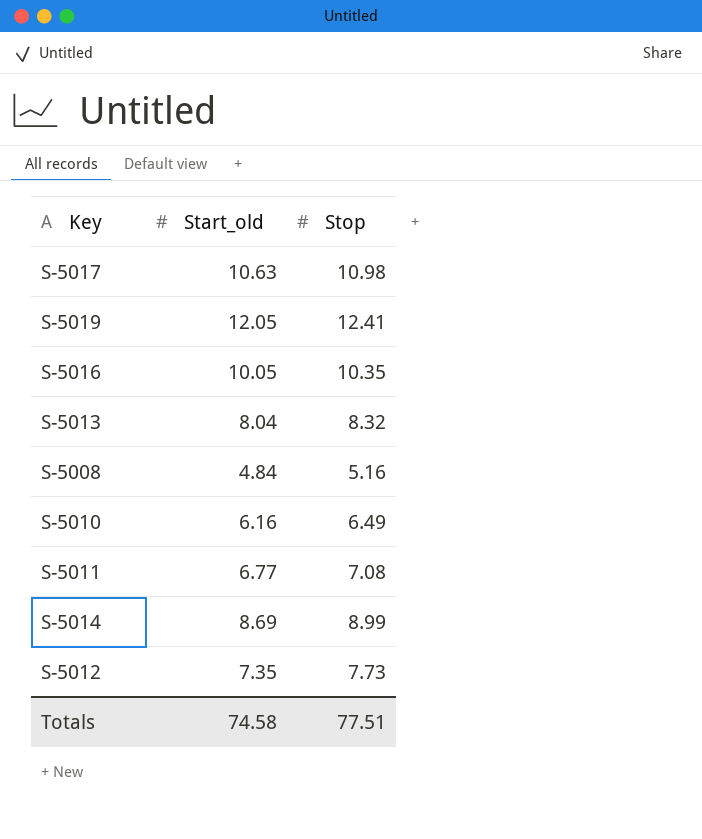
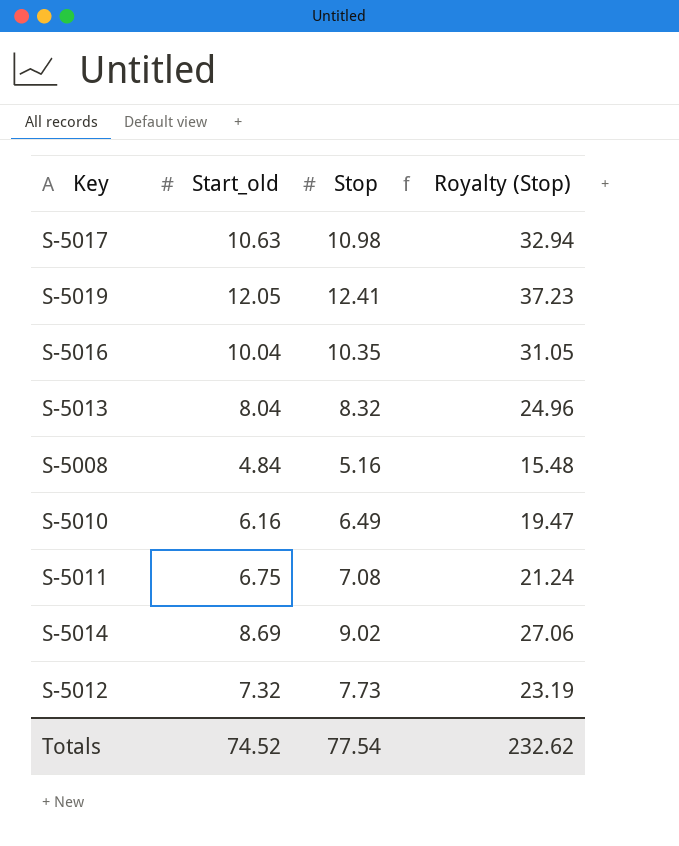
column Royalty (Stop) | formula: none -> [Stop] * 3
S-5016 | Start_old: 10.05 -> 10.04
S-5011 | Start_old: 6.77 -> 6.75
S-5014 | Stop: 8.99 -> 9.02
S-5012 | Start_old: 7.35 -> 7.32
Totals | Start_old: 74.58 -> 74.52
Totals | Stop: 77.51 -> 77.54

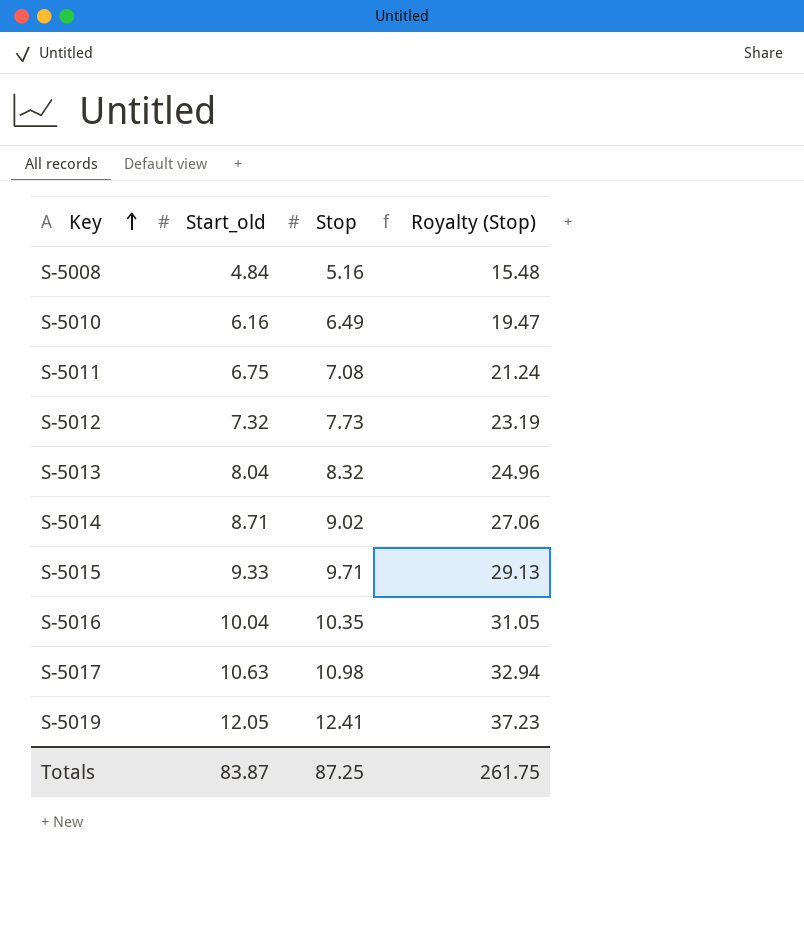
row order: none -> Key ascending
S-5014 | Start_old: 8.69 -> 8.71
row S-5015: none -> 9.33 | 9.71 | 29.13
Totals | Start_old: 74.52 -> 83.87
Totals | Stop: 77.54 -> 87.25
Totals | Royalty (Stop): 232.62 -> 261.75

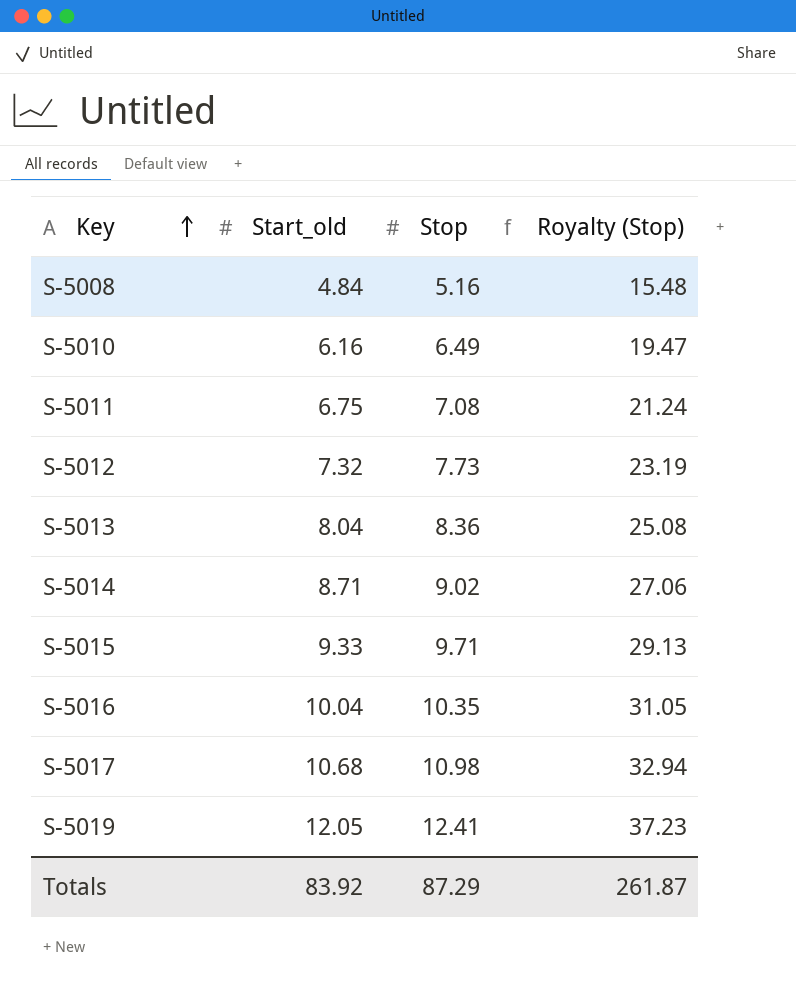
S-5013 | Stop: 8.32 -> 8.36
S-5013 | Royalty (Stop): 24.96 -> 25.08
S-5017 | Start_old: 10.63 -> 10.68
Totals | Start_old: 83.87 -> 83.92
Totals | Stop: 87.25 -> 87.29
Totals | Royalty (Stop): 261.75 -> 261.87

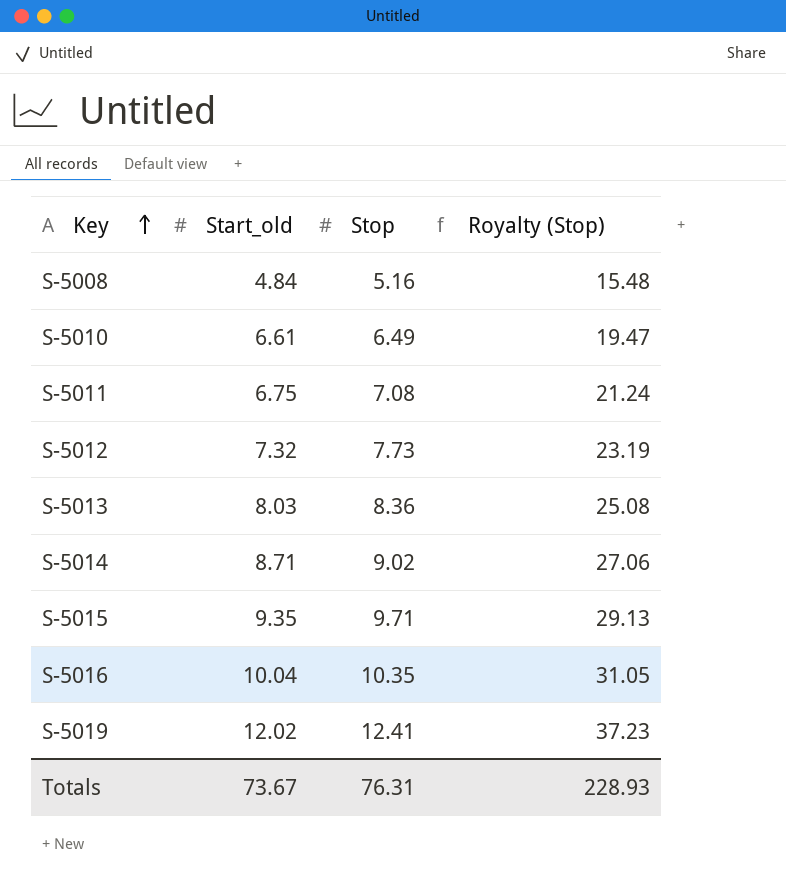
row S-5017: 10.68 | 10.98 | 32.94 -> none
S-5010 | Start_old: 6.16 -> 6.61
S-5013 | Start_old: 8.04 -> 8.03
S-5015 | Start_old: 9.33 -> 9.35
S-5019 | Start_old: 12.05 -> 12.02
Totals | Start_old: 83.92 -> 73.67
Totals | Stop: 87.29 -> 76.31
Totals | Royalty (Stop): 261.87 -> 228.93

